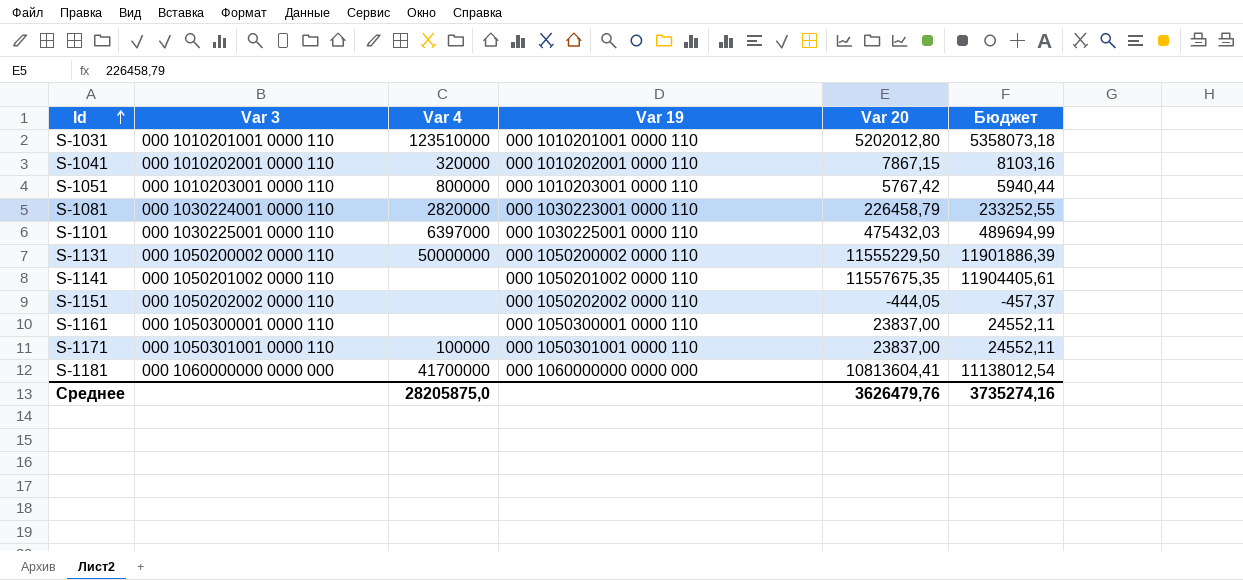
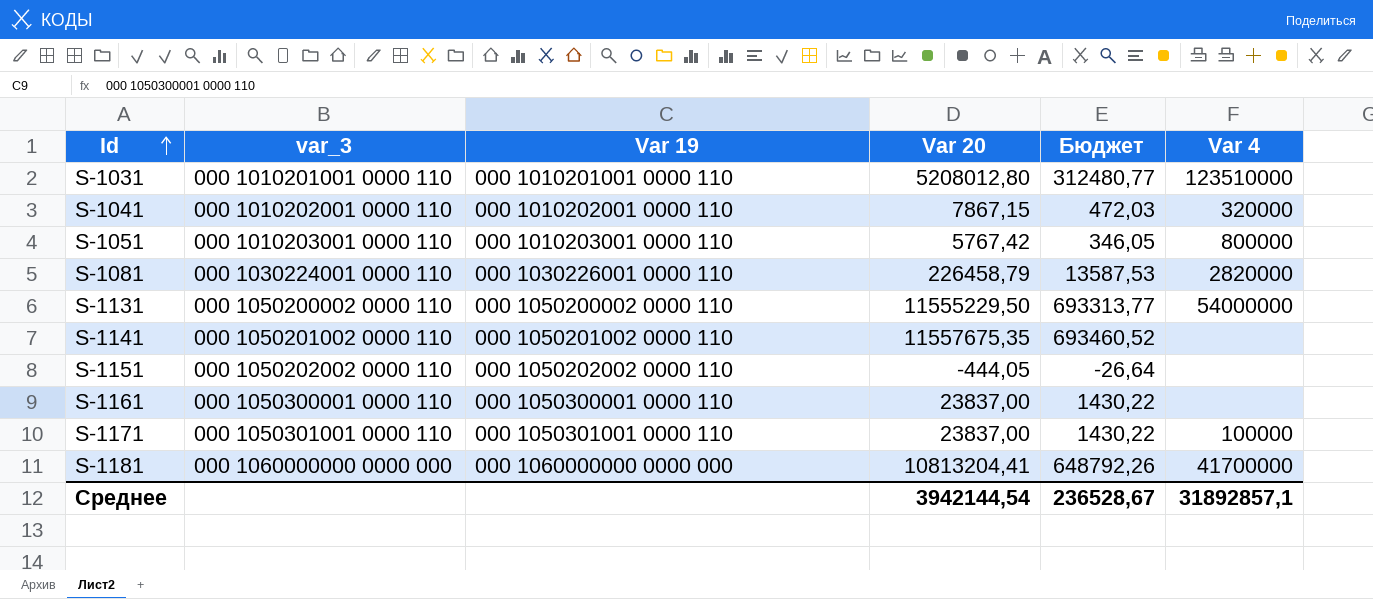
column name: Var 3 -> var_3
column Бюджет | formula: [Var 20] * 1,03 -> [Var 20] * 0,06
column Var 4 | position: 3 -> 6
row S-1101: 000 1030225001 0000 110 | 6397000 | 000 1030225001 0000 110 | 475432,03 | 489694,99 -> none
S-1031 | Var 20: 5202012,80 -> 5208012,80
S-1081 | Var 19: 000 1030223001 0000 110 -> 000 1030226001 0000 110
S-1131 | Var 4: 50000000 -> 54000000
S-1181 | Var 20: 10813604,41 -> 10813204,41
Среднее | Var 20: 3626479,76 -> 3942144,54
Среднее | Бюджет: 3735274,16 -> 236528,67
Среднее | Var 4: 28205875,0 -> 31892857,1

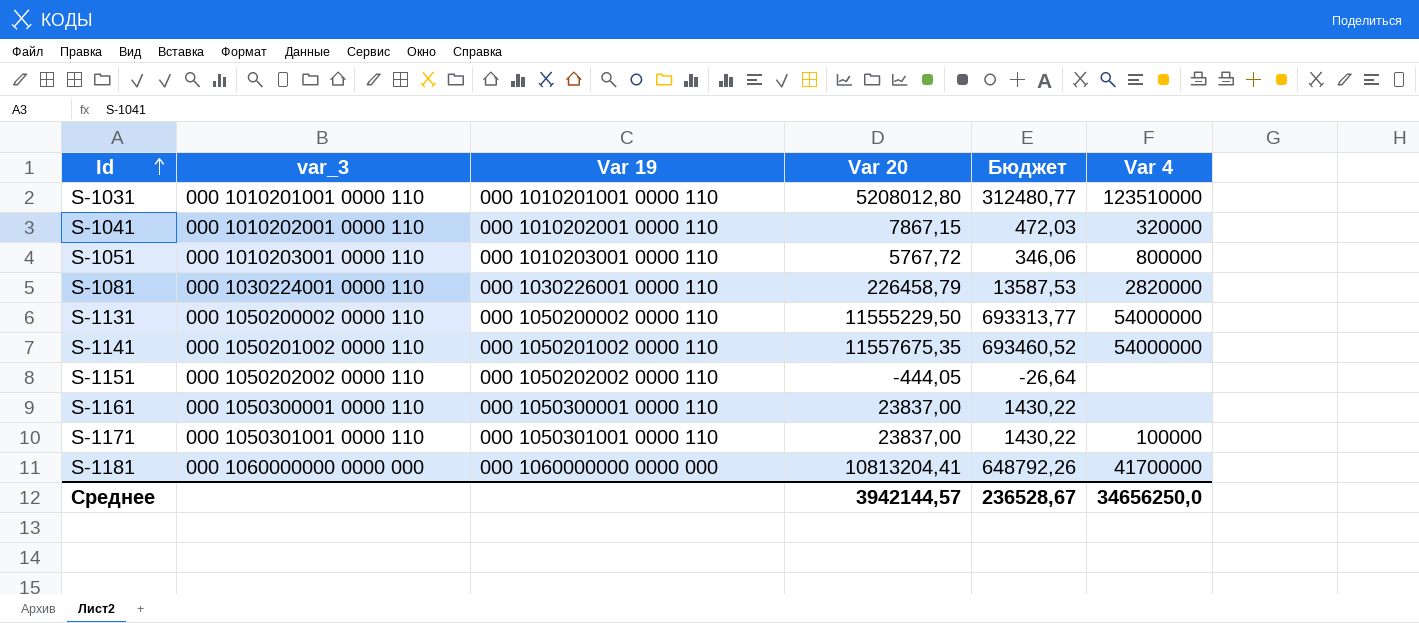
S-1051 | Var 20: 5767,42 -> 5767,72
S-1051 | Бюджет: 346,05 -> 346,06
S-1141 | Var 4: none -> 54000000
Среднее | Var 20: 3942144,54 -> 3942144,57
Среднее | Var 4: 31892857,1 -> 34656250,0

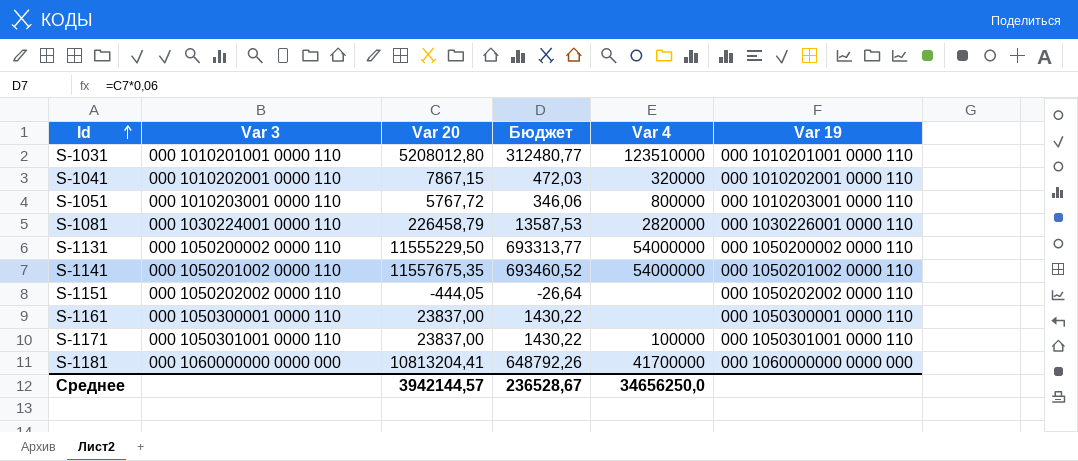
column name: var_3 -> Var 3
column Var 19 | position: 3 -> 6

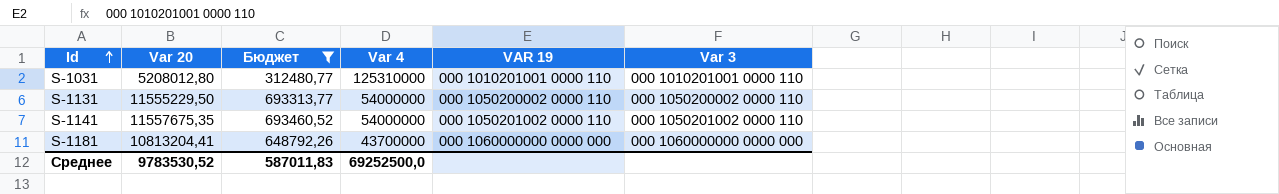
filter: none -> Бюджет >= 312480,77
column name: Var 19 -> VAR 19
column Var 3 | position: 2 -> 6
S-1031 | Var 4: 123510000 -> 125310000
S-1181 | Var 4: 41700000 -> 43700000
Среднее | Var 20: 3942144,57 -> 9783530,52
Среднее | Бюджет: 236528,67 -> 587011,83
Среднее | Var 4: 34656250,0 -> 69252500,0

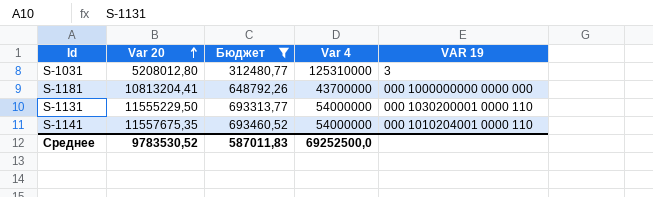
row order: Id ascending -> Var 20 ascending
column Var 3 | position: 6 -> none
S-1031 | VAR 19: 000 1010201001 0000 110 -> 3
S-1181 | VAR 19: 000 1060000000 0000 000 -> 000 1000000000 0000 000
S-1131 | VAR 19: 000 1050200002 0000 110 -> 000 1030200001 0000 110
S-1141 | VAR 19: 000 1050201002 0000 110 -> 000 1010204001 0000 110

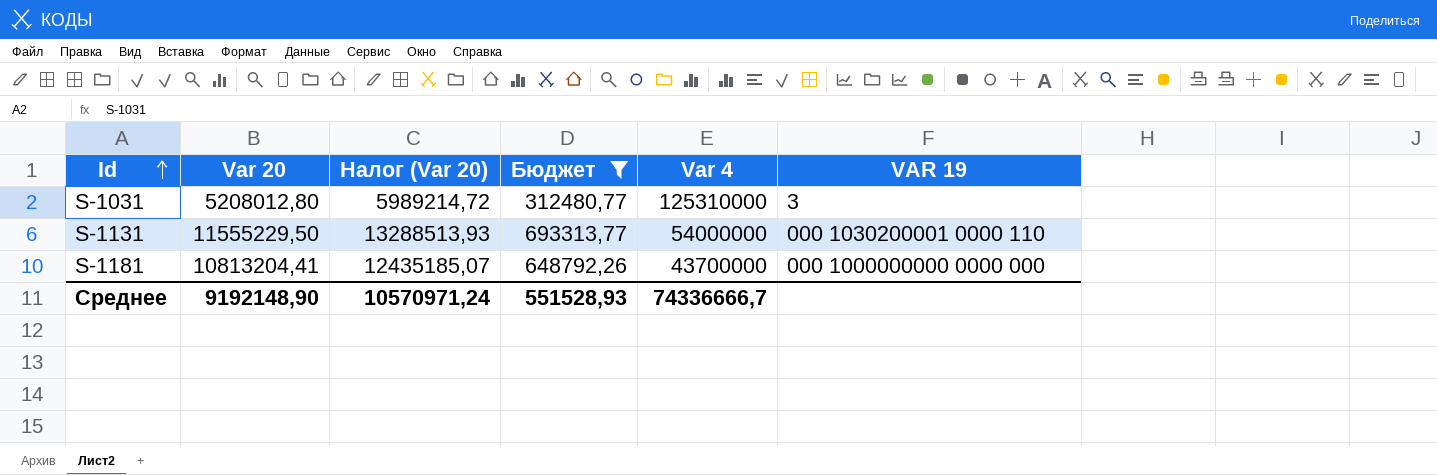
row order: Var 20 ascending -> Id ascending
column Налог (Var 20) | formula: none -> [Var 20] * 1,15
row S-1141: 11557675,35 | 693460,52 | 54000000 | 000 1010204001 0000 110 -> none
Среднее | Var 20: 9783530,52 -> 9192148,90
Среднее | Бюджет: 587011,83 -> 551528,93
Среднее | Var 4: 69252500,0 -> 74336666,7

